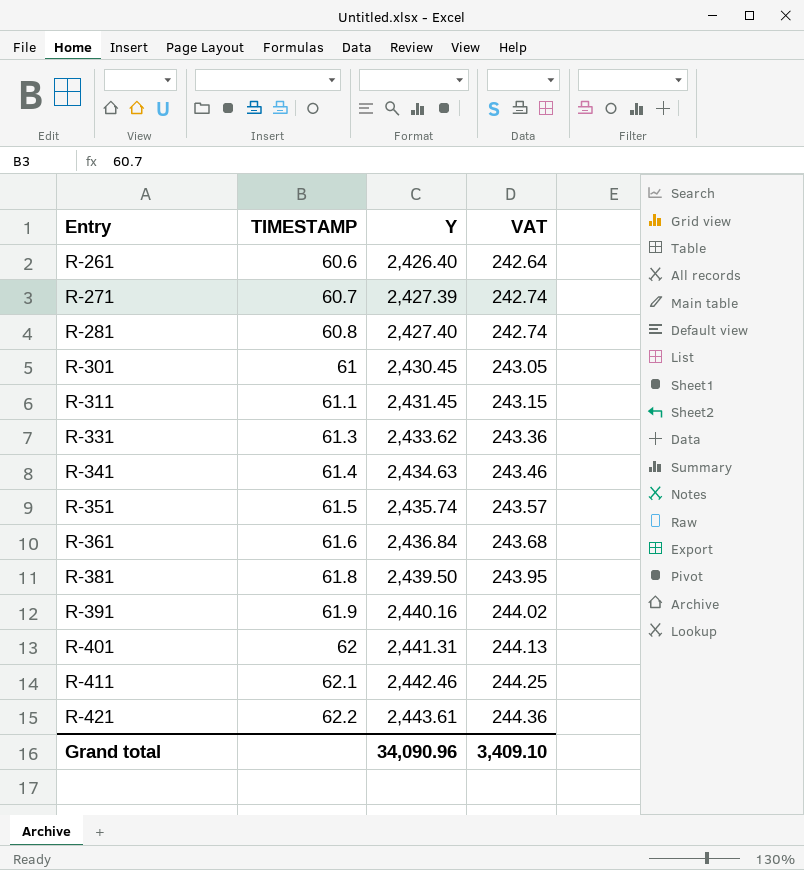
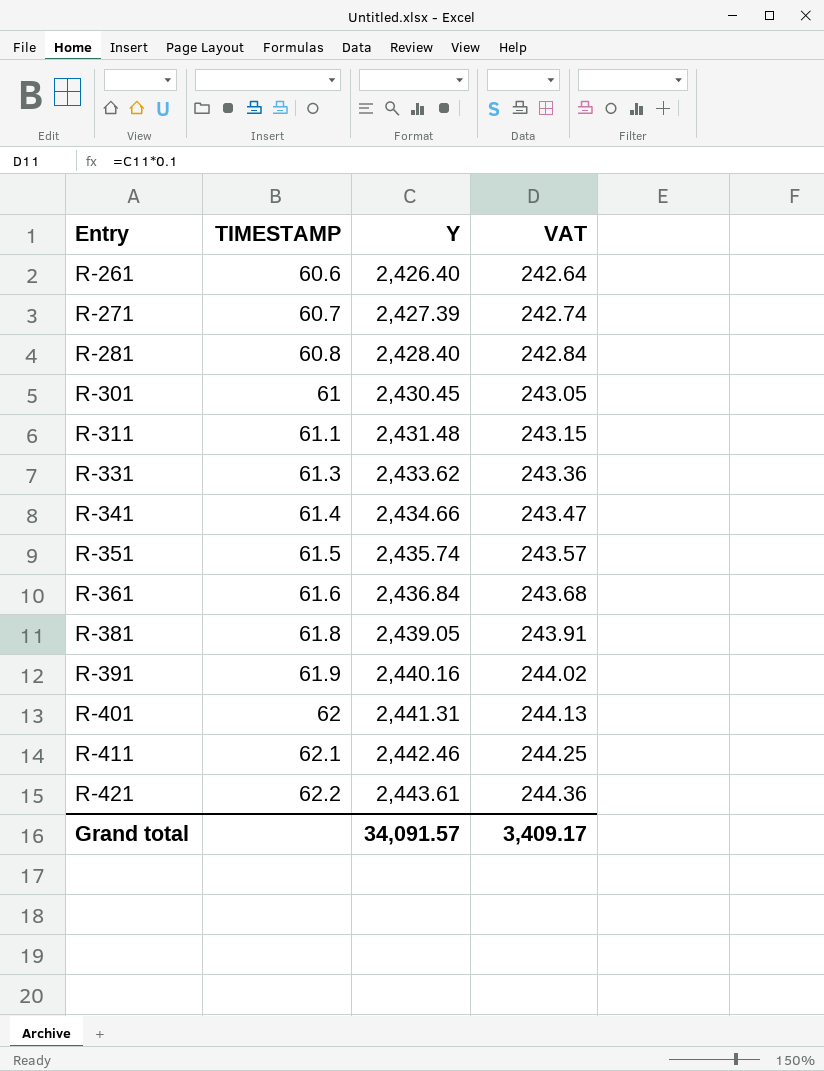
R-281 | Y: 2,427.40 -> 2,428.40
R-281 | VAT: 242.74 -> 242.84
R-311 | Y: 2,431.45 -> 2,431.48
R-341 | Y: 2,434.63 -> 2,434.66
R-341 | VAT: 243.46 -> 243.47
R-381 | Y: 2,439.50 -> 2,439.05
R-381 | VAT: 243.95 -> 243.91
Grand total | Y: 34,090.96 -> 34,091.57
Grand total | VAT: 3,409.10 -> 3,409.17

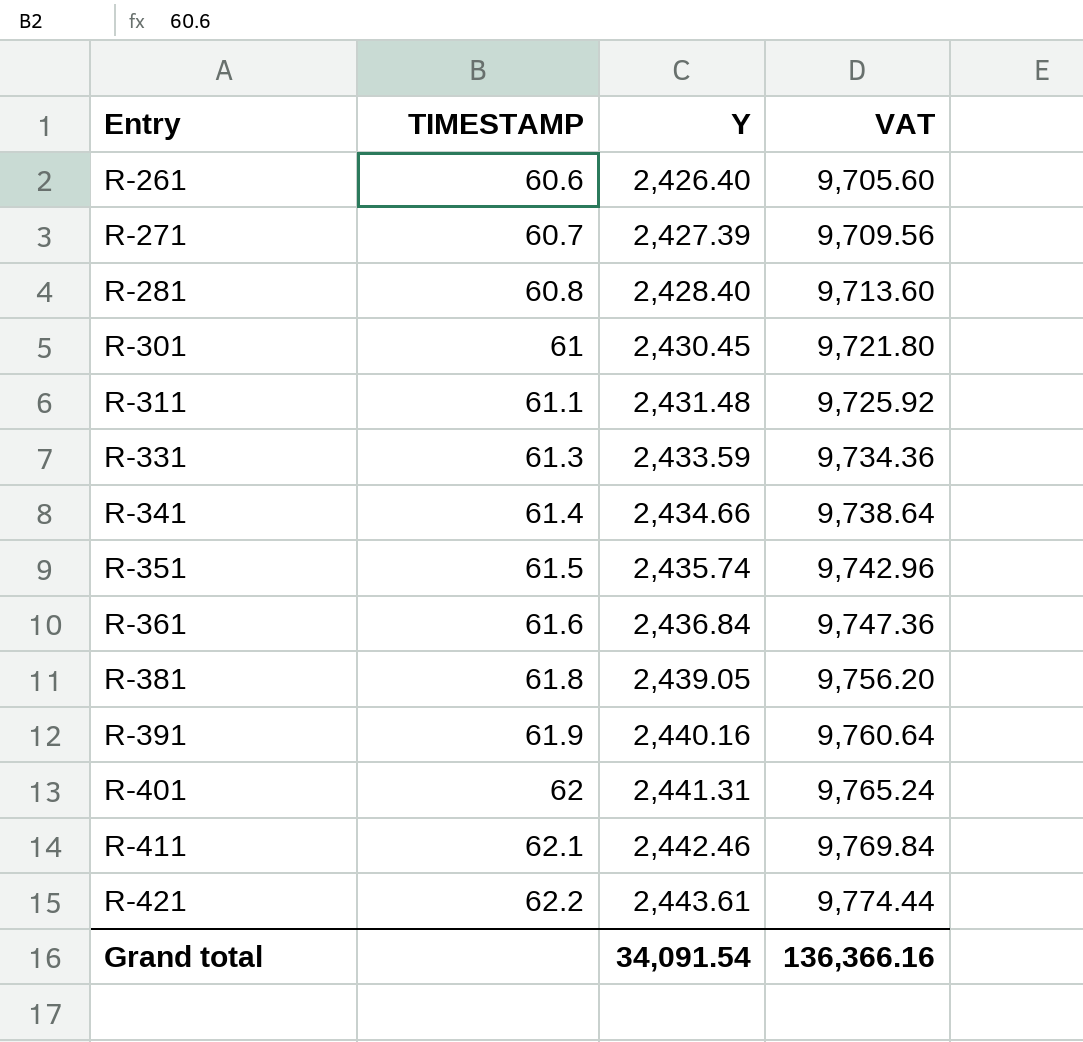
column VAT | formula: [Y] * 0.1 -> [Y] * 4
R-331 | Y: 2,433.62 -> 2,433.59
Grand total | Y: 34,091.57 -> 34,091.54
Grand total | VAT: 3,409.17 -> 136,366.16

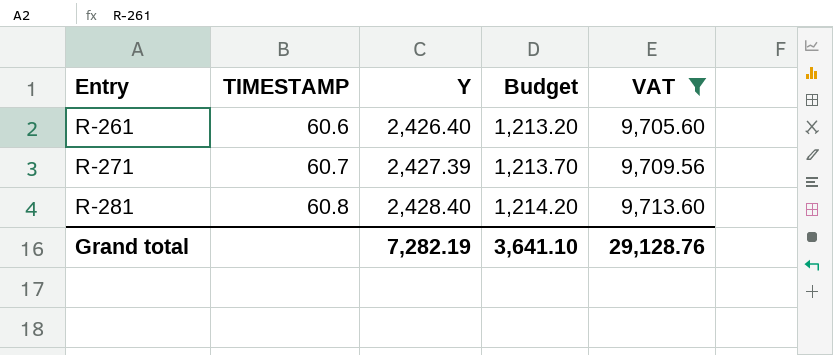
filter: none -> VAT <= 9,713.60
column Budget | formula: none -> [Y] * 0.5
Grand total | Y: 34,091.54 -> 7,282.19
Grand total | VAT: 136,366.16 -> 29,128.76

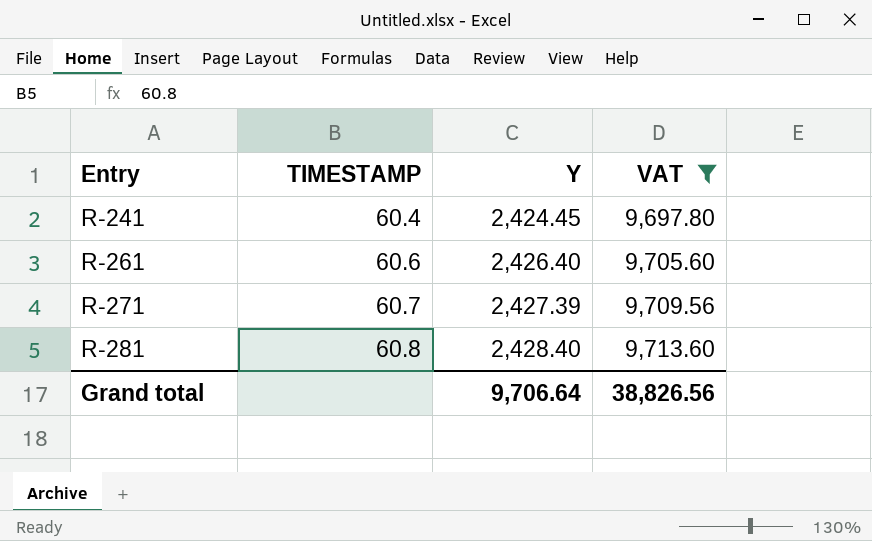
column Budget | formula: [Y] * 0.5 -> none
row R-241: none -> 60.4 | 2,424.45 | 9,697.80
Grand total | Y: 7,282.19 -> 9,706.64
Grand total | VAT: 29,128.76 -> 38,826.56

